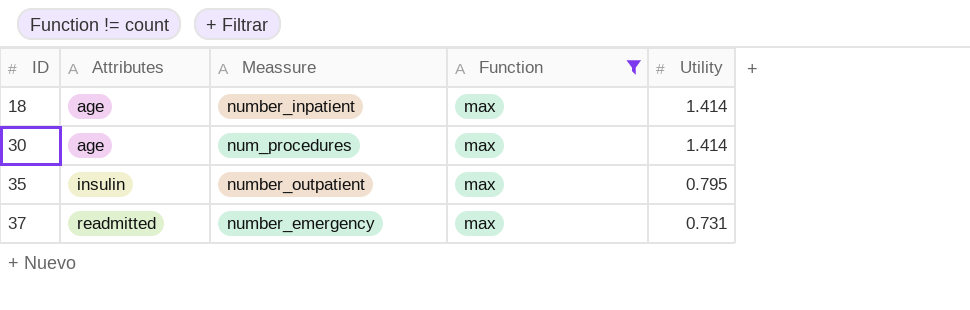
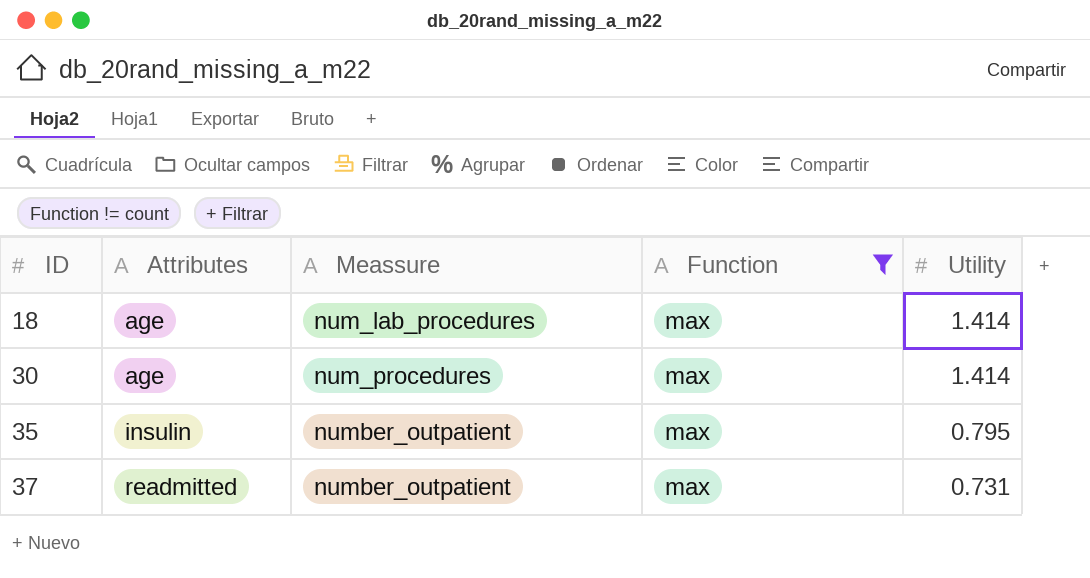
18 | Meassure: number_inpatient -> num_lab_procedures
37 | Meassure: number_emergency -> number_outpatient

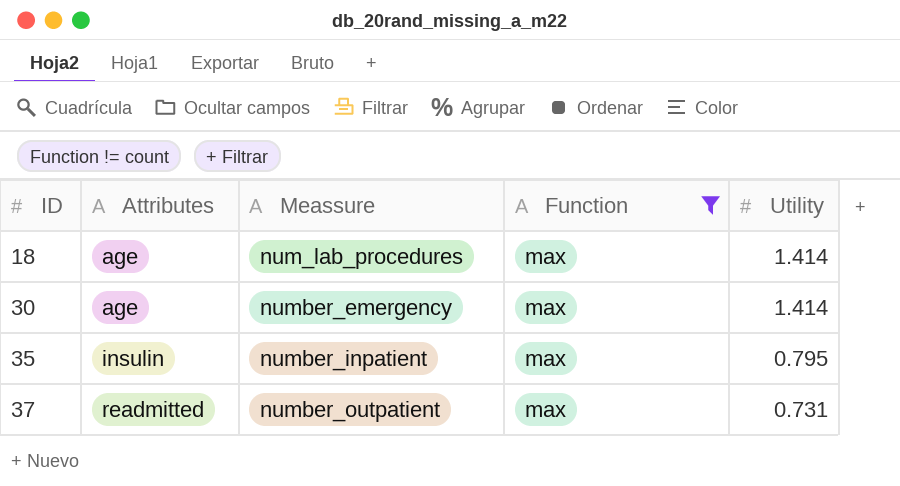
30 | Meassure: num_procedures -> number_emergency
35 | Meassure: number_outpatient -> number_inpatient

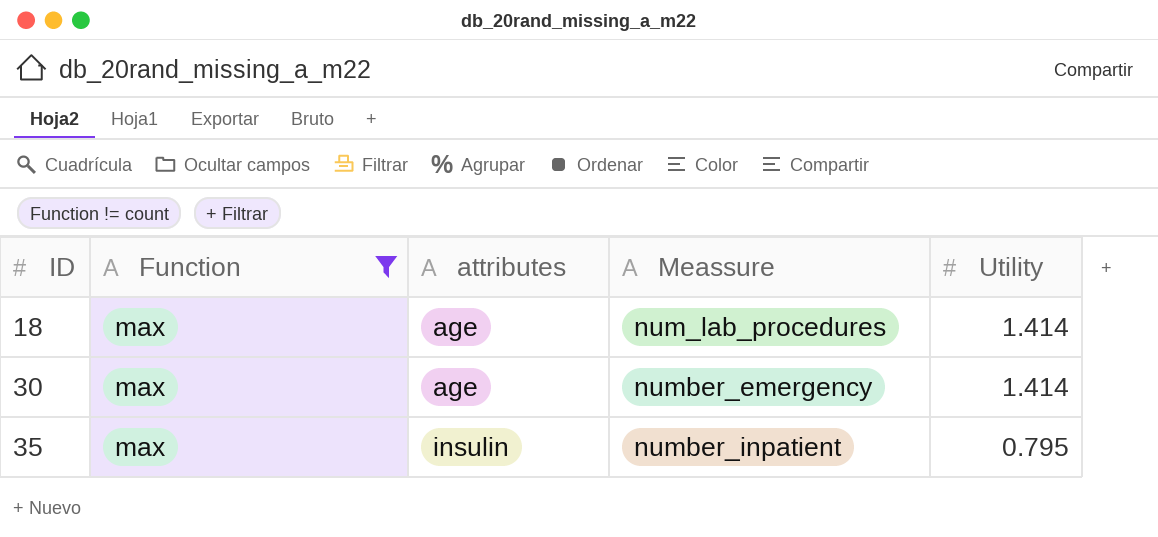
column Function | position: 4 -> 2
column name: Attributes -> attributes
row 37: readmitted | number_outpatient | max | 0.731 -> none

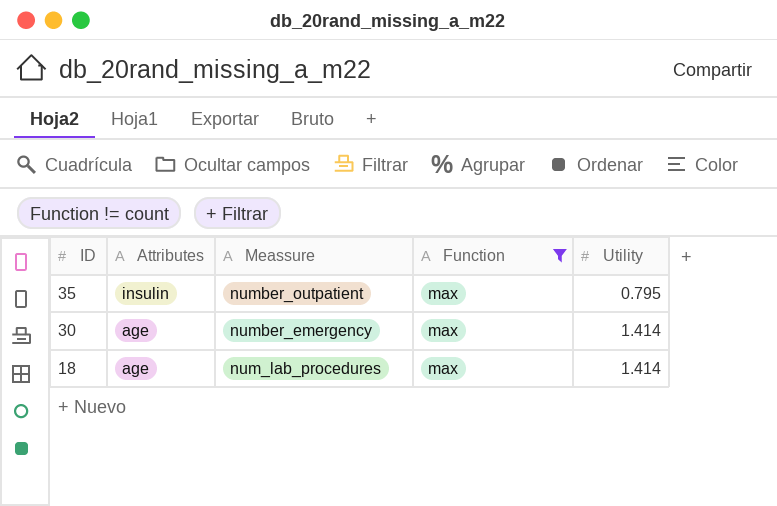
row order: ID ascending -> ID descending
column name: attributes -> Attributes
column Function | position: 2 -> 4
35 | Meassure: number_inpatient -> number_outpatient

